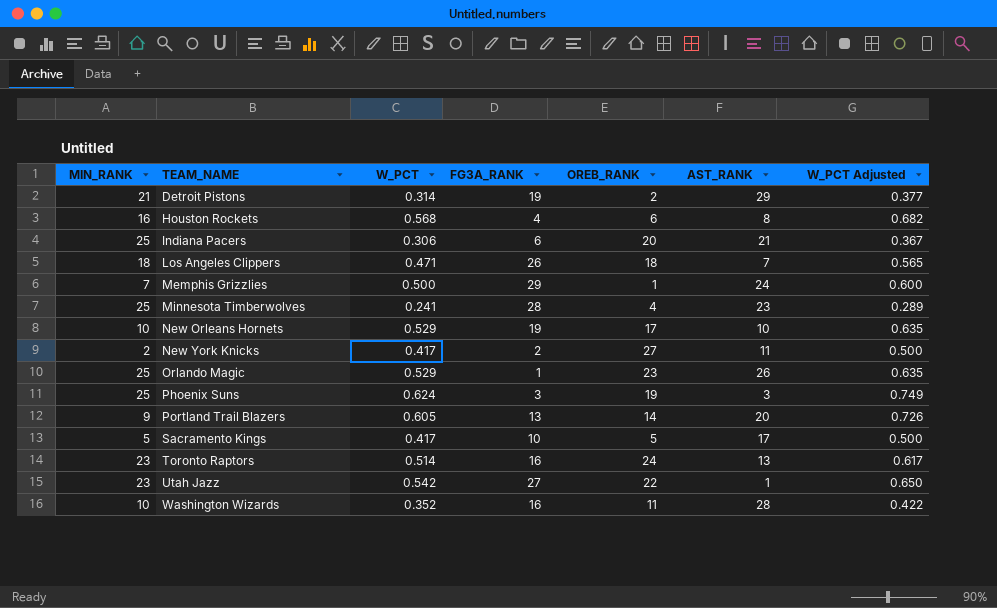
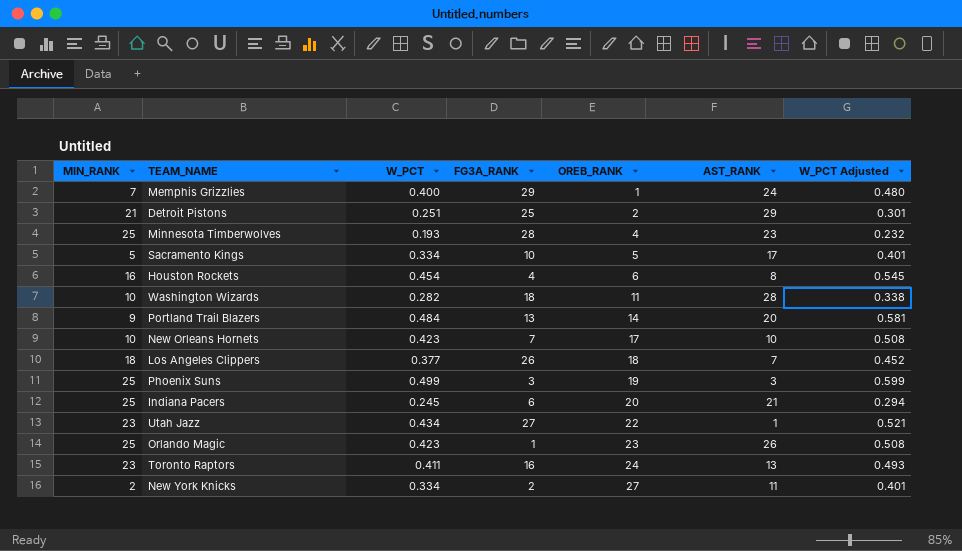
row order: TEAM_NAME ascending -> OREB_RANK ascending
Memphis Grizzlies | W_PCT: 0.500 -> 0.400
Memphis Grizzlies | W_PCT Adjusted: 0.600 -> 0.480
Detroit Pistons | W_PCT: 0.314 -> 0.251
Detroit Pistons | FG3A_RANK: 19 -> 25
Detroit Pistons | W_PCT Adjusted: 0.377 -> 0.301
Minnesota Timberwolves | W_PCT: 0.241 -> 0.193
Minnesota Timberwolves | W_PCT Adjusted: 0.289 -> 0.232
Sacramento Kings | W_PCT: 0.417 -> 0.334
Sacramento Kings | W_PCT Adjusted: 0.500 -> 0.401
Houston Rockets | W_PCT: 0.568 -> 0.454
Houston Rockets | W_PCT Adjusted: 0.682 -> 0.545
Washington Wizards | W_PCT: 0.352 -> 0.282
Washington Wizards | FG3A_RANK: 16 -> 18
Washington Wizards | W_PCT Adjusted: 0.422 -> 0.338
Portland Trail Blazers | W_PCT: 0.605 -> 0.484
Portland Trail Blazers | W_PCT Adjusted: 0.726 -> 0.581
New Orleans Hornets | W_PCT: 0.529 -> 0.423
New Orleans Hornets | FG3A_RANK: 19 -> 7
New Orleans Hornets | W_PCT Adjusted: 0.635 -> 0.508
Los Angeles Clippers | W_PCT: 0.471 -> 0.377
Los Angeles Clippers | W_PCT Adjusted: 0.565 -> 0.452
Phoenix Suns | W_PCT: 0.624 -> 0.499
Phoenix Suns | W_PCT Adjusted: 0.749 -> 0.599
Indiana Pacers | W_PCT: 0.306 -> 0.245
Indiana Pacers | W_PCT Adjusted: 0.367 -> 0.294
Utah Jazz | W_PCT: 0.542 -> 0.434
Utah Jazz | W_PCT Adjusted: 0.650 -> 0.521
Orlando Magic | W_PCT: 0.529 -> 0.423
Orlando Magic | W_PCT Adjusted: 0.635 -> 0.508
Toronto Raptors | W_PCT: 0.514 -> 0.411
Toronto Raptors | W_PCT Adjusted: 0.617 -> 0.493
New York Knicks | W_PCT: 0.417 -> 0.334
New York Knicks | W_PCT Adjusted: 0.500 -> 0.401

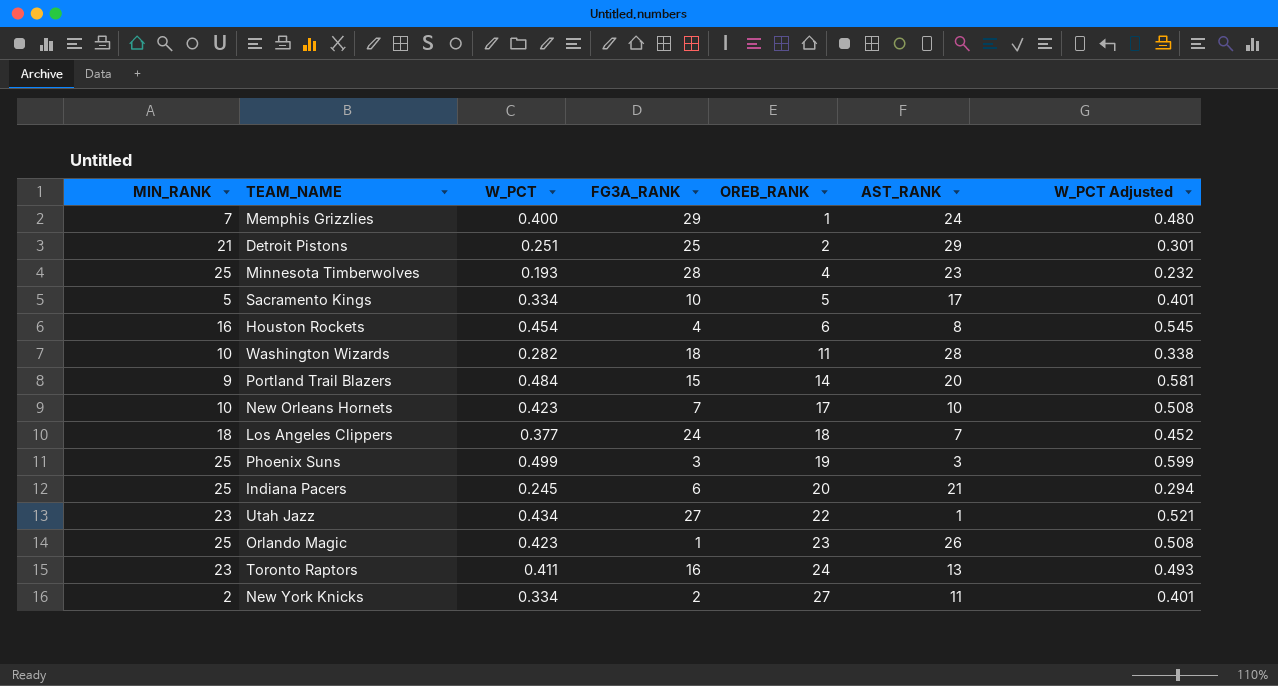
Portland Trail Blazers | FG3A_RANK: 13 -> 15
Los Angeles Clippers | FG3A_RANK: 26 -> 24

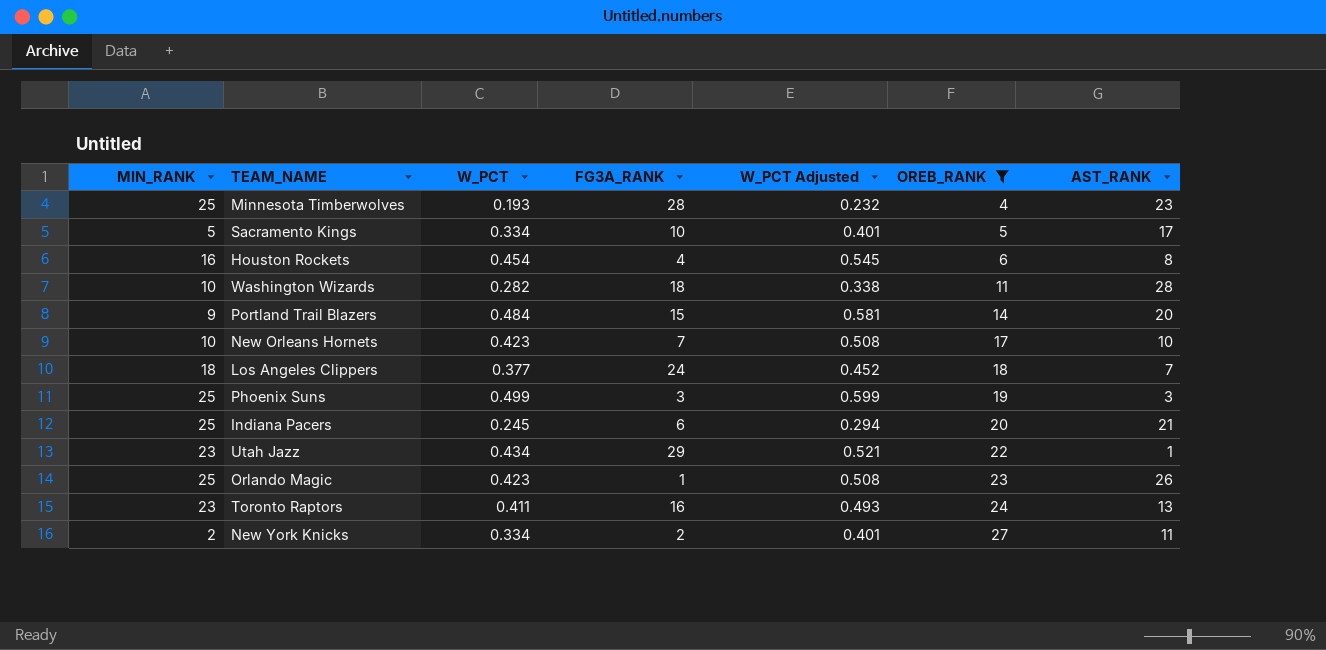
filter: none -> OREB_RANK >= 4
column W_PCT Adjusted | position: 7 -> 5
Utah Jazz | FG3A_RANK: 27 -> 29

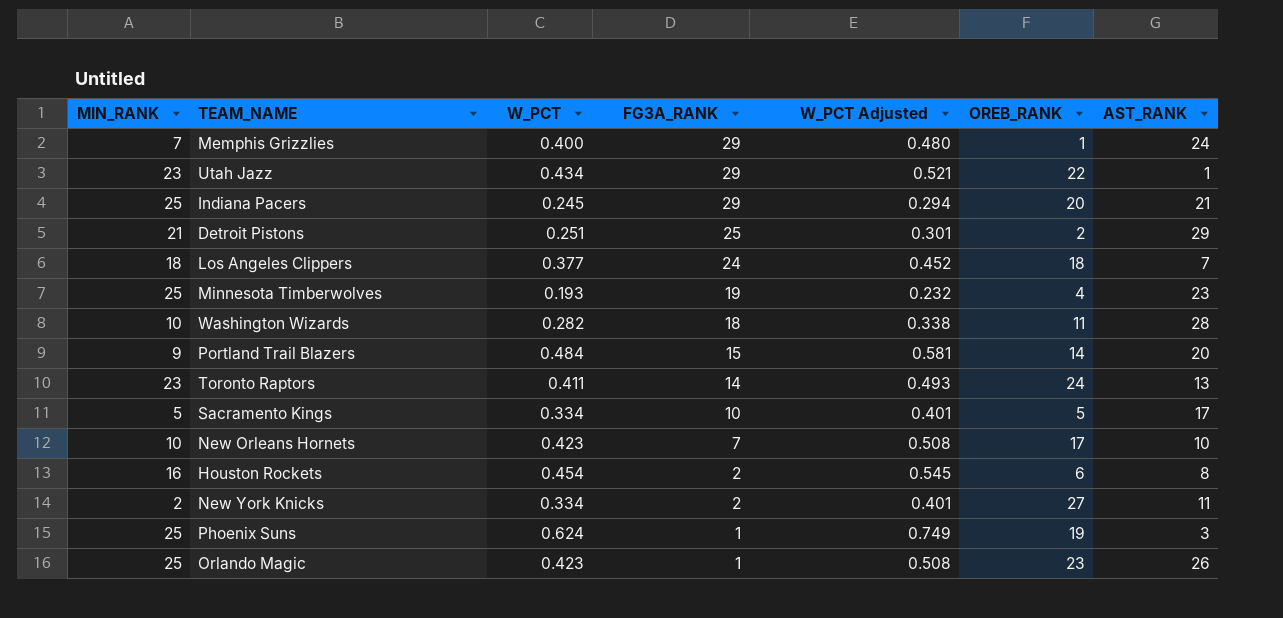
filter: OREB_RANK >= 4 -> none
row order: OREB_RANK ascending -> FG3A_RANK descending
Indiana Pacers | FG3A_RANK: 6 -> 29
Minnesota Timberwolves | FG3A_RANK: 28 -> 19
Toronto Raptors | FG3A_RANK: 16 -> 14
Houston Rockets | FG3A_RANK: 4 -> 2
Phoenix Suns | W_PCT: 0.499 -> 0.624
Phoenix Suns | FG3A_RANK: 3 -> 1
Phoenix Suns | W_PCT Adjusted: 0.599 -> 0.749

